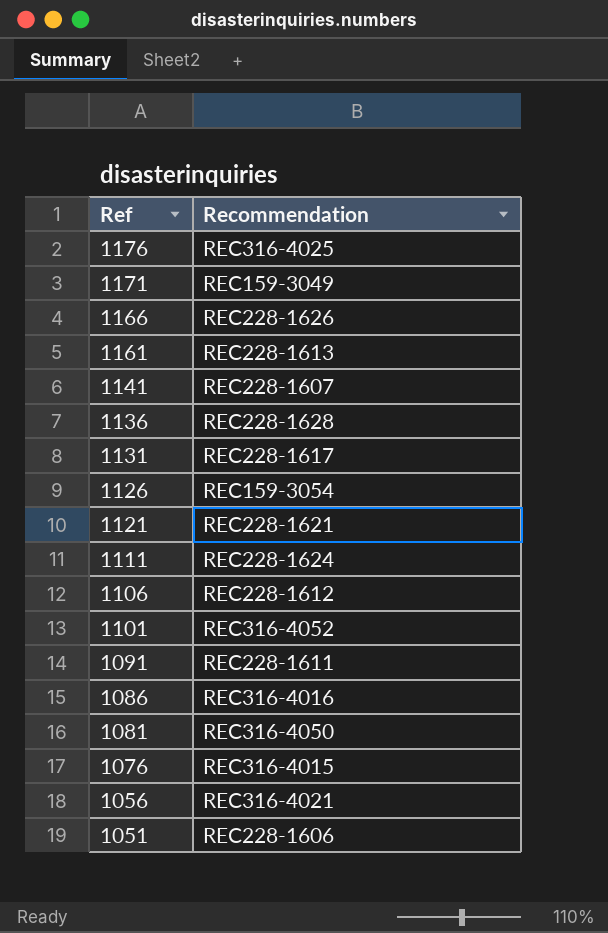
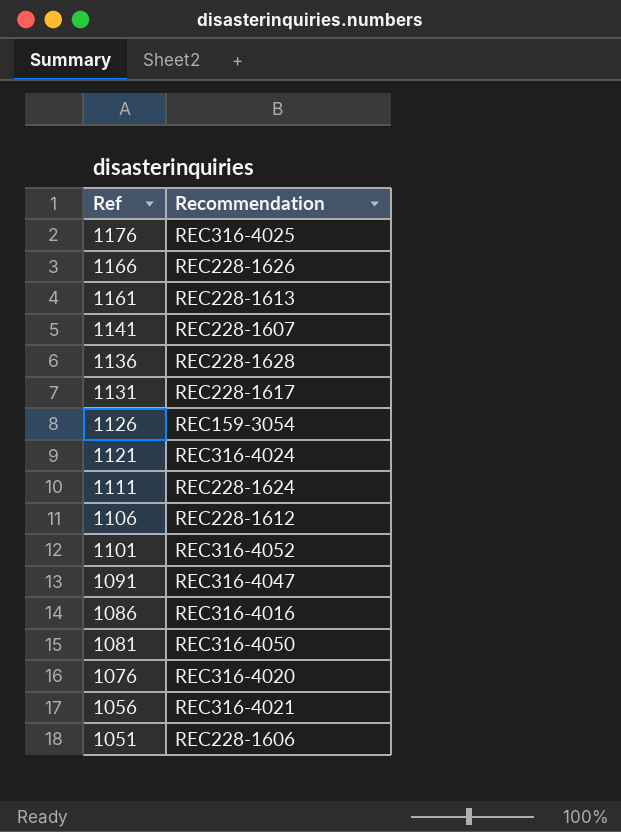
row 1171: REC159-3049 -> none
1121 | Recommendation: REC228-1621 -> REC316-4024
1091 | Recommendation: REC228-1611 -> REC316-4047
1076 | Recommendation: REC316-4015 -> REC316-4020

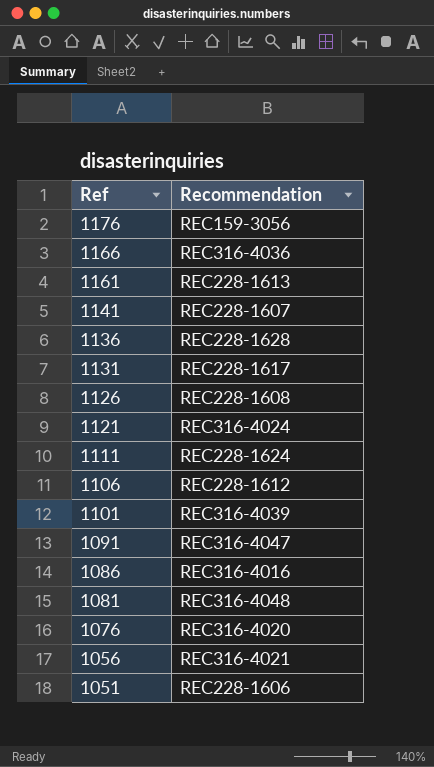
1176 | Recommendation: REC316-4025 -> REC159-3056
1166 | Recommendation: REC228-1626 -> REC316-4036
1126 | Recommendation: REC159-3054 -> REC228-1608
1101 | Recommendation: REC316-4052 -> REC316-4039
1081 | Recommendation: REC316-4050 -> REC316-4048

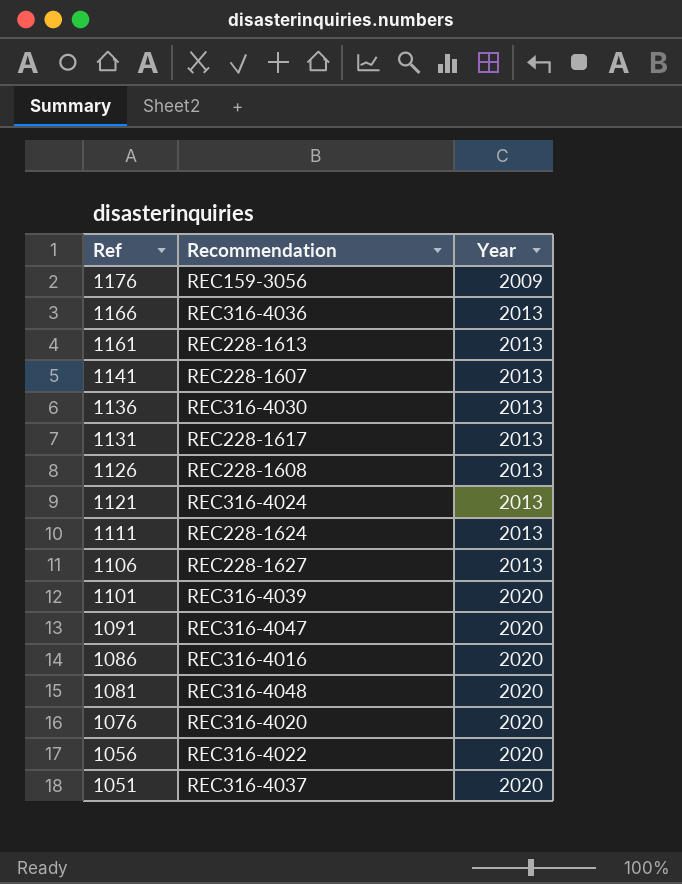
column Year | position: none -> 3
1136 | Recommendation: REC228-1628 -> REC316-4030
1106 | Recommendation: REC228-1612 -> REC228-1627
1056 | Recommendation: REC316-4021 -> REC316-4022
1051 | Recommendation: REC228-1606 -> REC316-4037

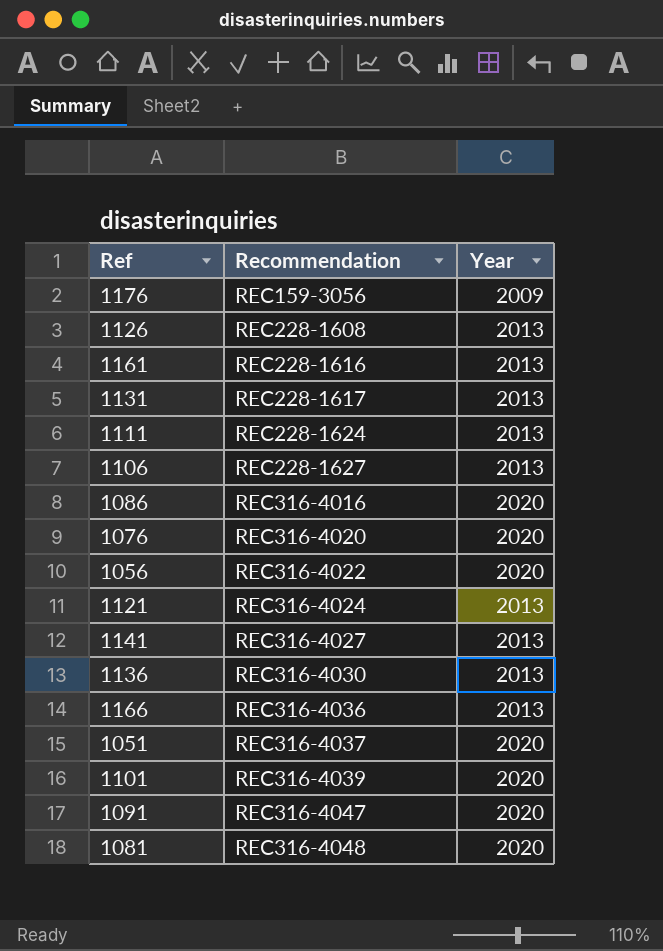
row order: Ref descending -> Recommendation ascending
1161 | Recommendation: REC228-1613 -> REC228-1616
1141 | Recommendation: REC228-1607 -> REC316-4027

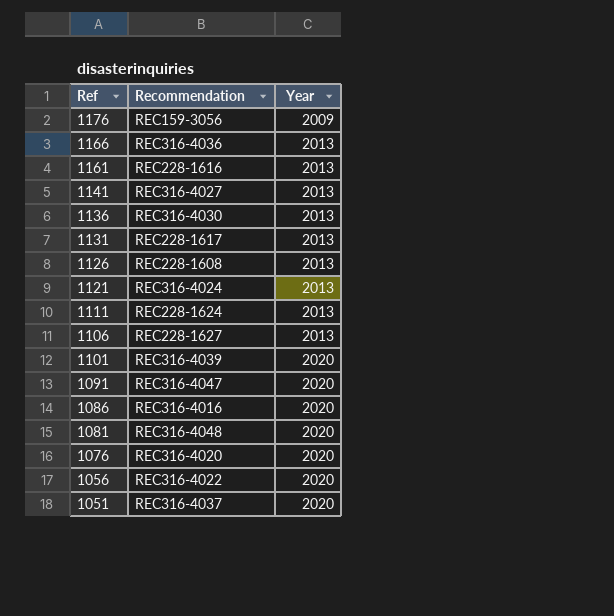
row order: Recommendation ascending -> Ref descending

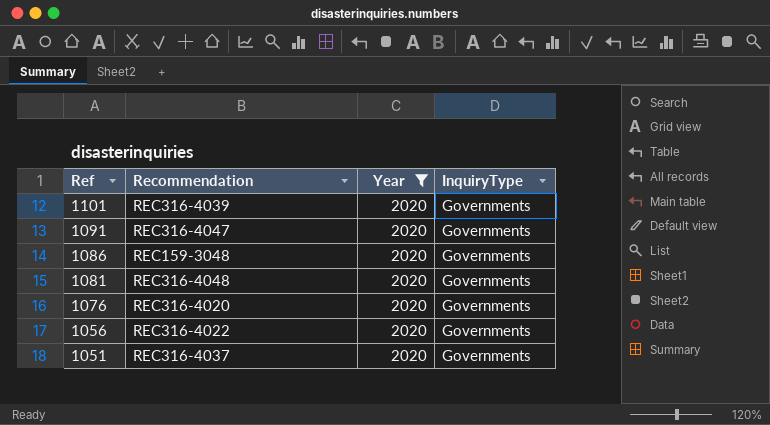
filter: none -> Year = 2020
column InquiryType | position: none -> 4
1086 | Recommendation: REC316-4016 -> REC159-3048

